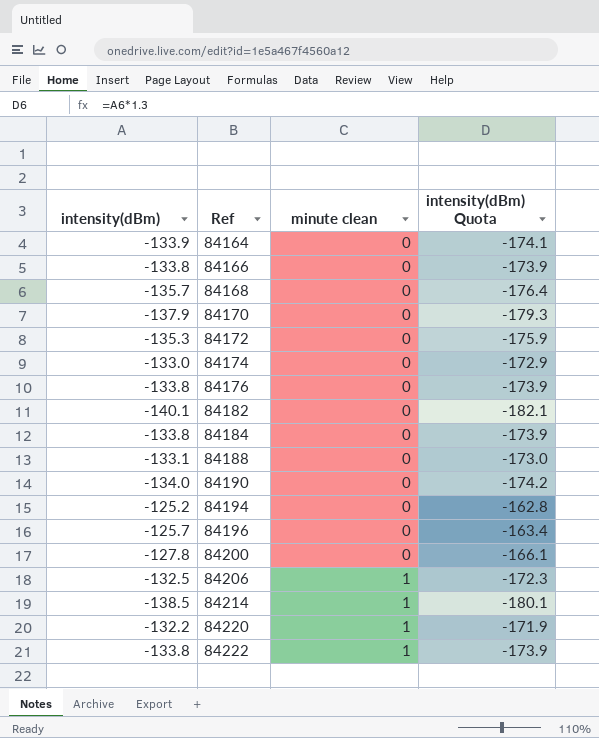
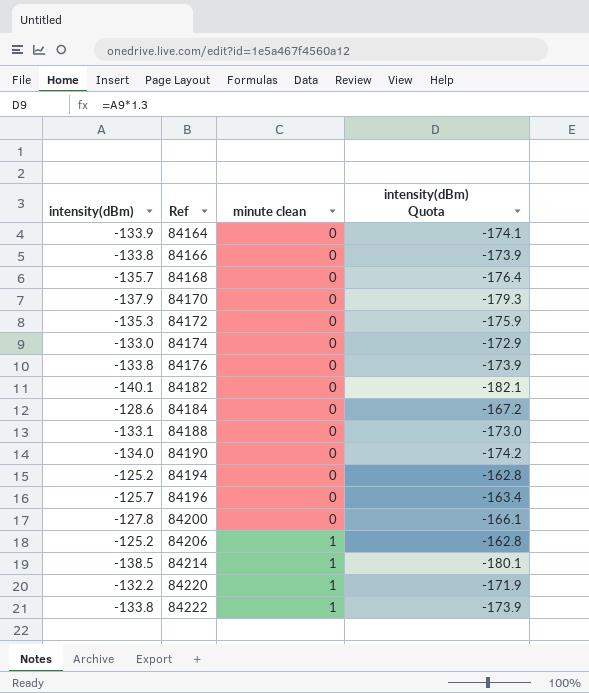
84184 | intensity(dBm): -133.8 -> -128.6
84184 | intensity(dBm) Quota: -173.9 -> -167.2
84206 | intensity(dBm): -132.5 -> -125.2
84206 | intensity(dBm) Quota: -172.3 -> -162.8

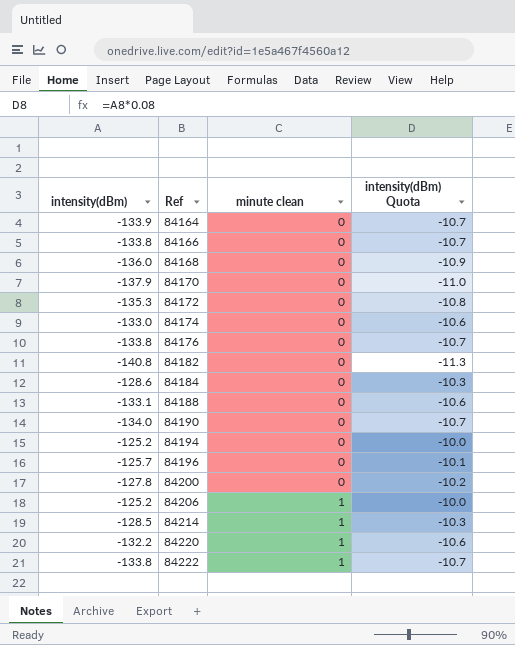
column intensity(dBm) Quota | formula: [intensity(dBm)] * 1.3 -> [intensity(dBm)] * 0.08
84168 | intensity(dBm): -135.7 -> -136.0
84182 | intensity(dBm): -140.1 -> -140.8
84214 | intensity(dBm): -138.5 -> -128.5

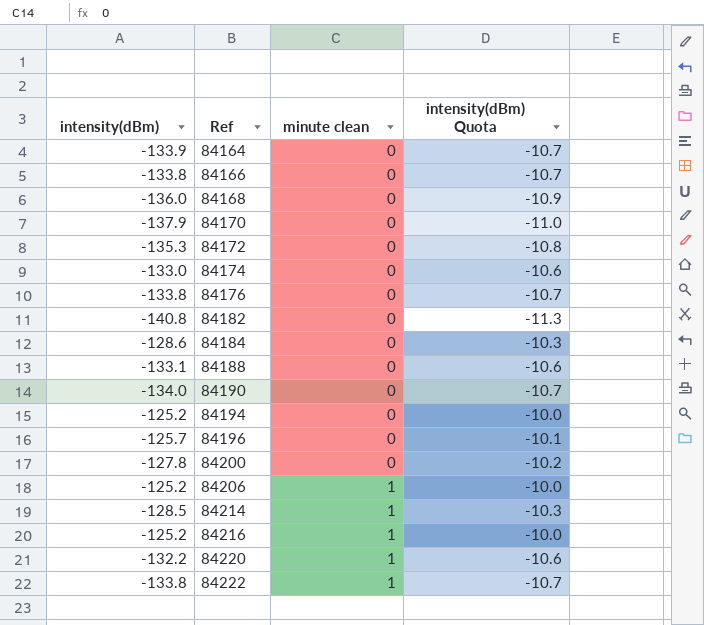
row 84216: none -> -125.2 | 1 | -10.0

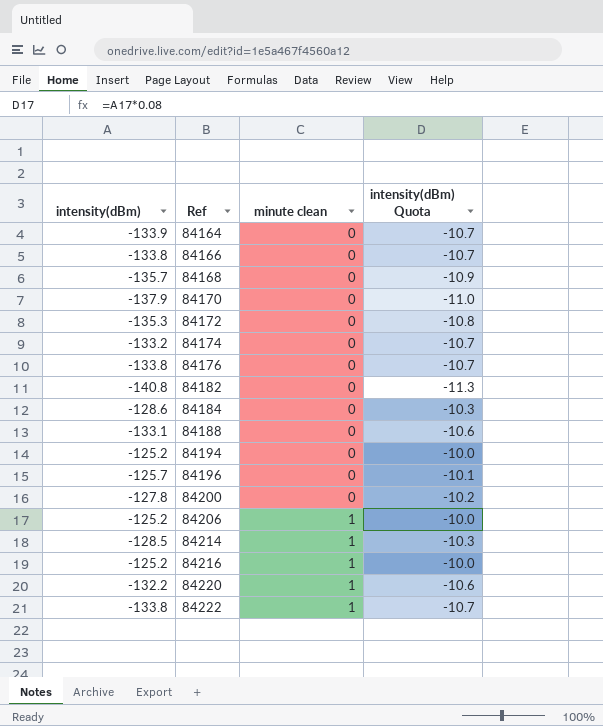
row 84190: -134.0 | 0 | -10.7 -> none
84168 | intensity(dBm): -136.0 -> -135.7
84174 | intensity(dBm): -133.0 -> -133.2
84174 | intensity(dBm) Quota: -10.6 -> -10.7

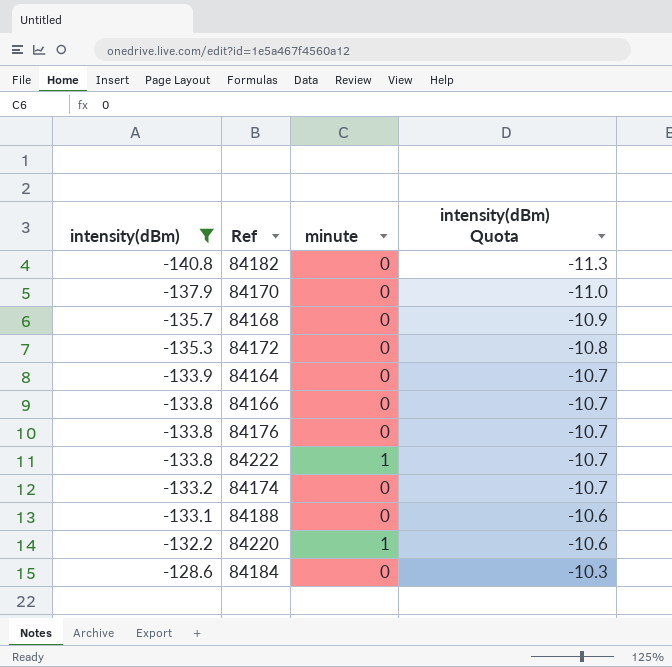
filter: none -> intensity(dBm) <= -128.6
row order: Ref ascending -> intensity(dBm) ascending
column name: minute clean -> minute

